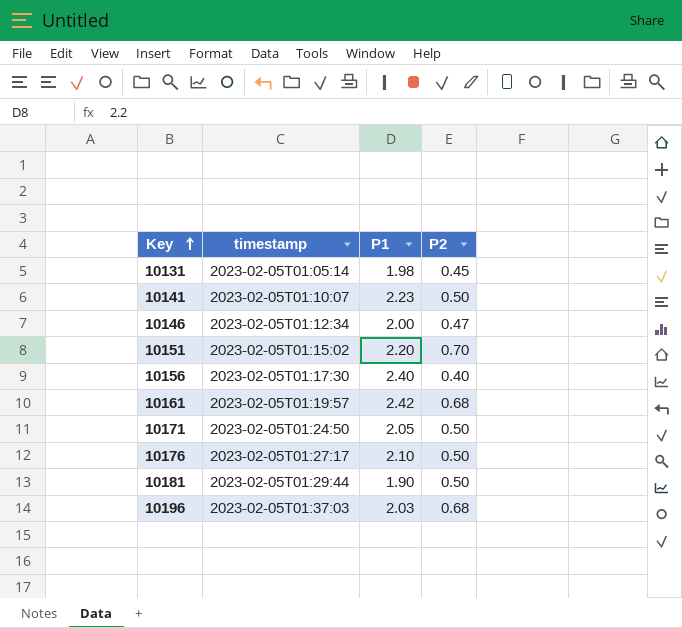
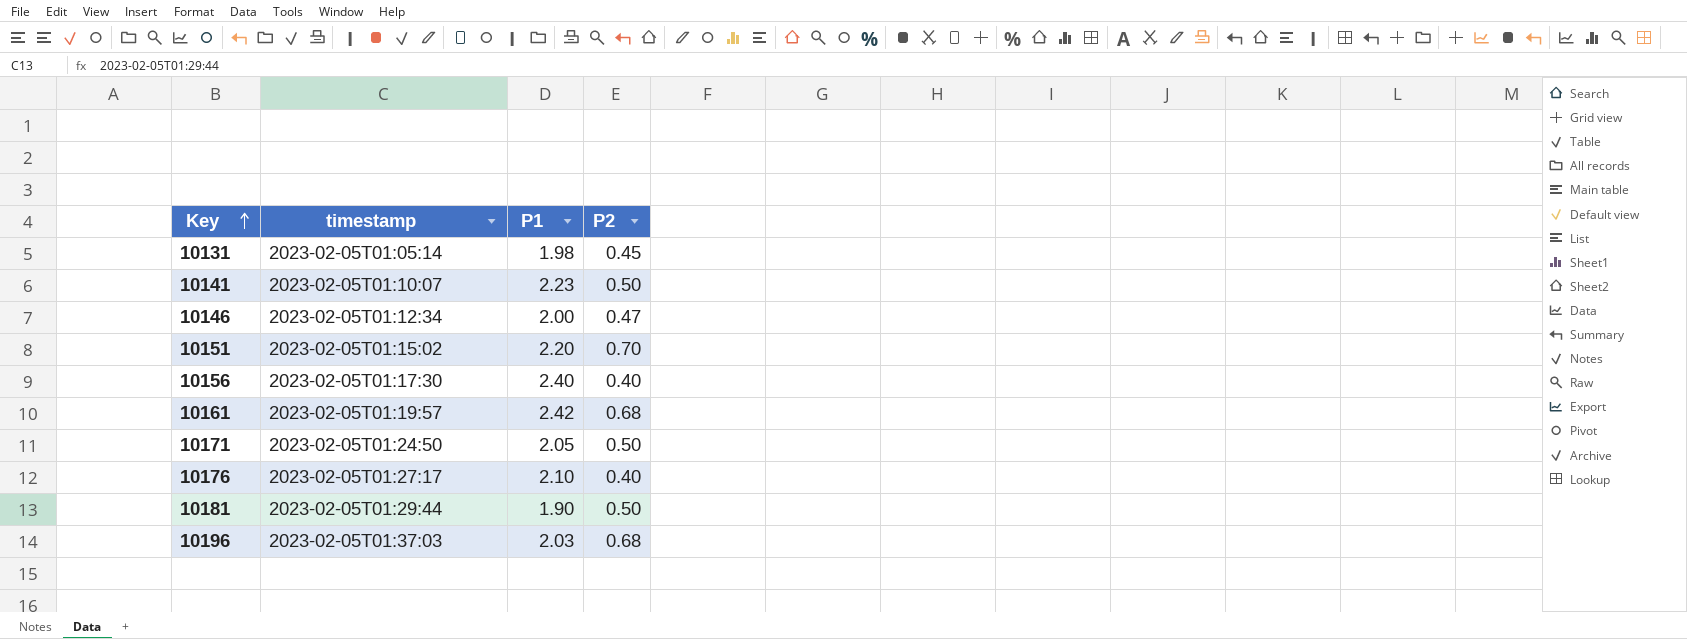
10176 | P2: 0.50 -> 0.40

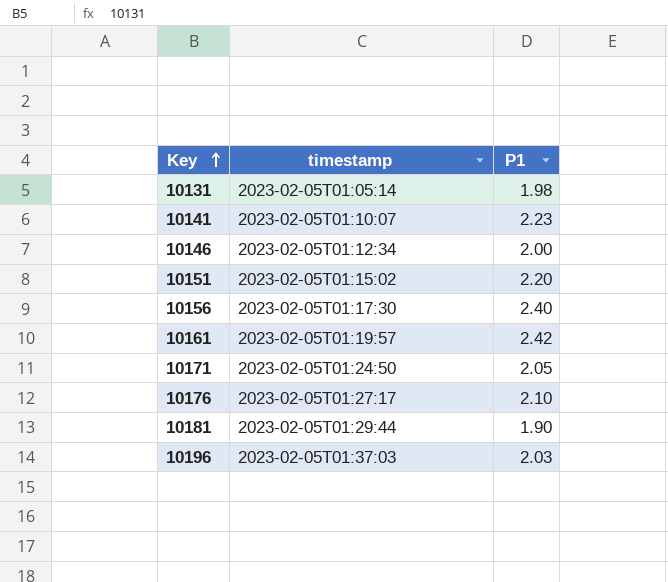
column P2 | position: 4 -> none

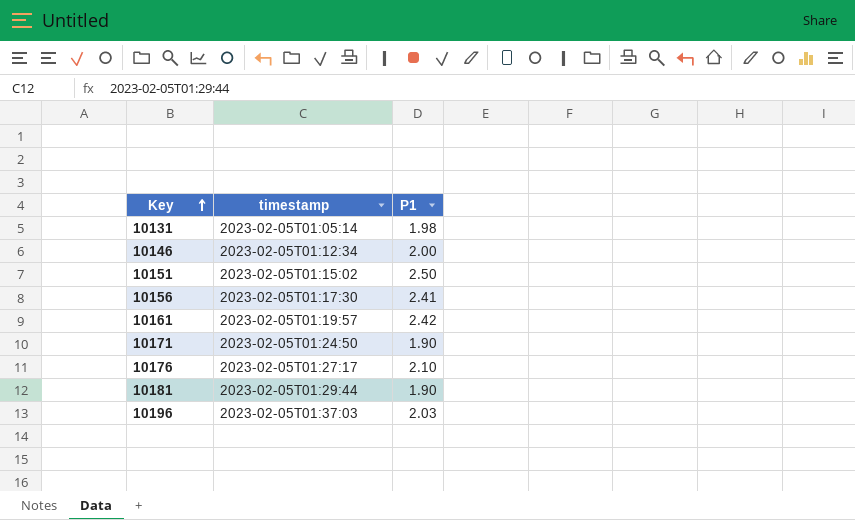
row 10141: 2023-02-05T01:10:07 | 2.23 -> none
10151 | P1: 2.20 -> 2.50
10156 | P1: 2.40 -> 2.41
10171 | P1: 2.05 -> 1.90

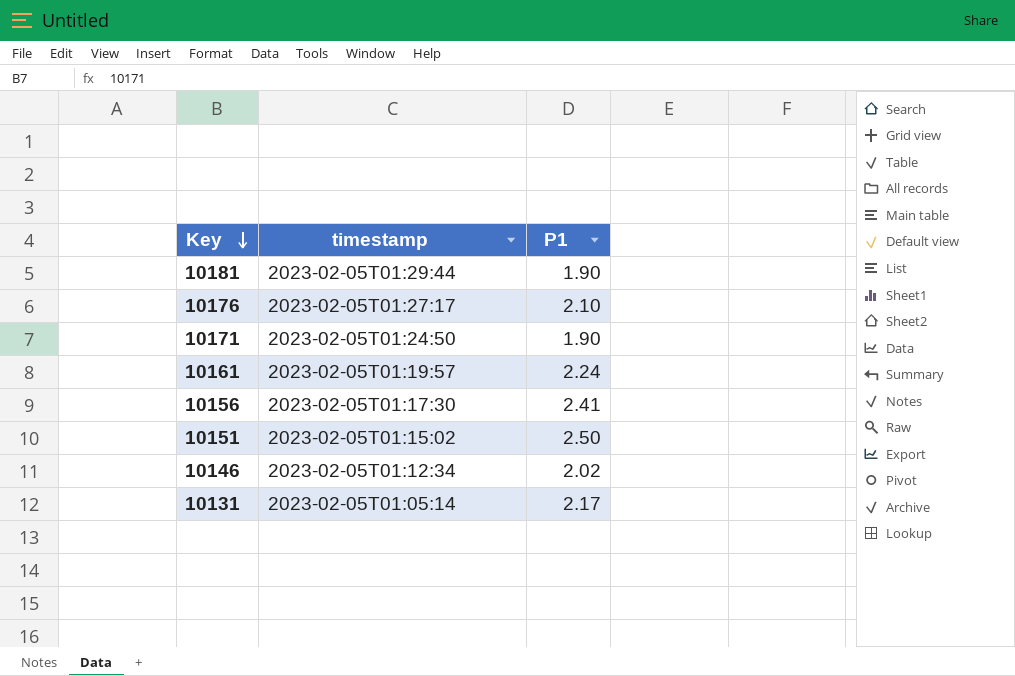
row order: Key ascending -> Key descending
row 10196: 2023-02-05T01:37:03 | 2.03 -> none
10161 | P1: 2.42 -> 2.24
10146 | P1: 2.00 -> 2.02
10131 | P1: 1.98 -> 2.17

